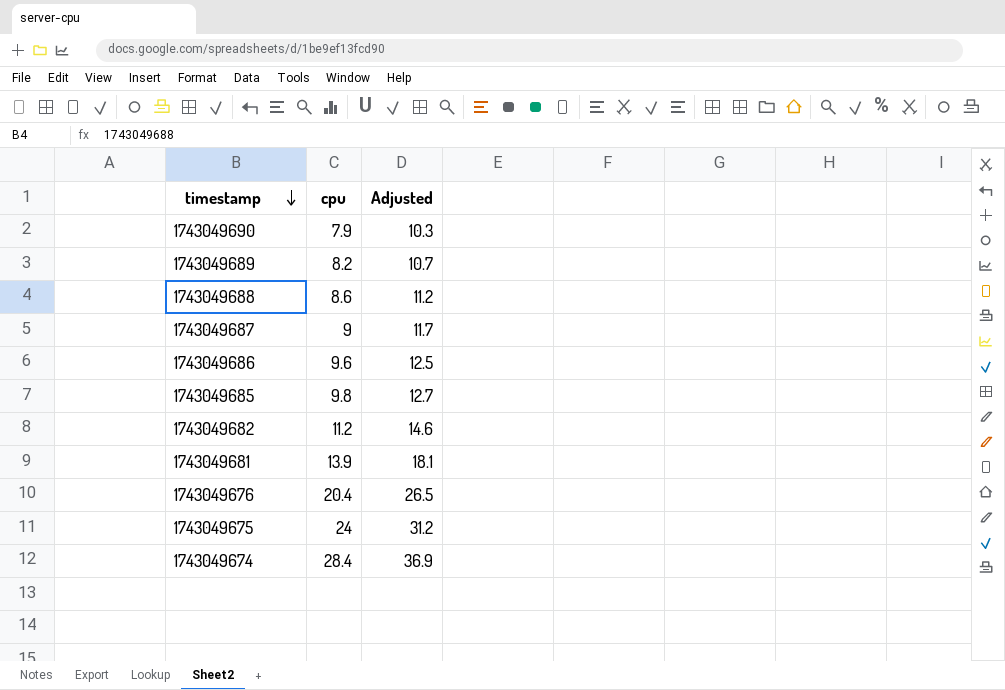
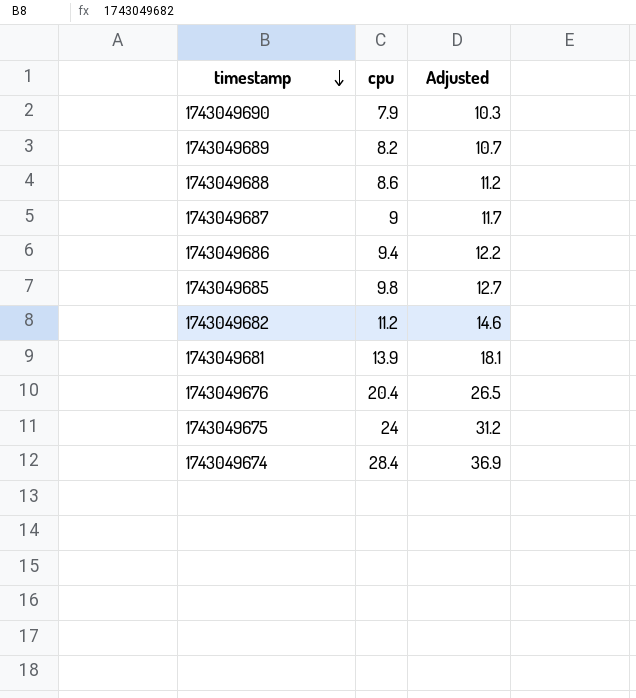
1743049686 | cpu: 9.6 -> 9.4
1743049686 | Adjusted: 12.5 -> 12.2

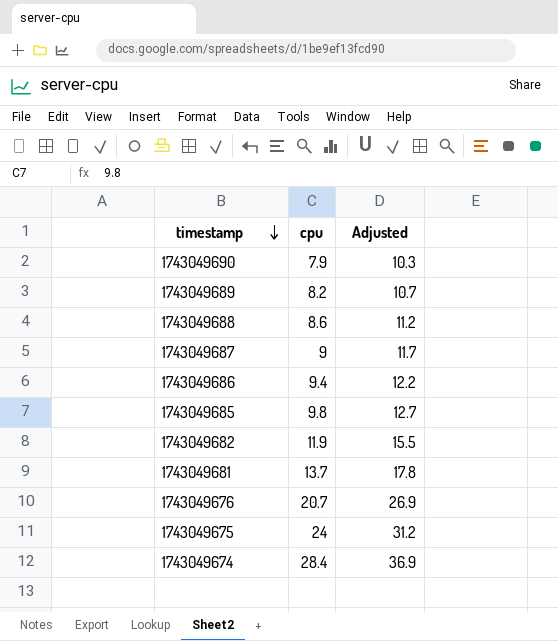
1743049682 | cpu: 11.2 -> 11.9
1743049682 | Adjusted: 14.6 -> 15.5
1743049681 | cpu: 13.9 -> 13.7
1743049681 | Adjusted: 18.1 -> 17.8
1743049676 | cpu: 20.4 -> 20.7
1743049676 | Adjusted: 26.5 -> 26.9

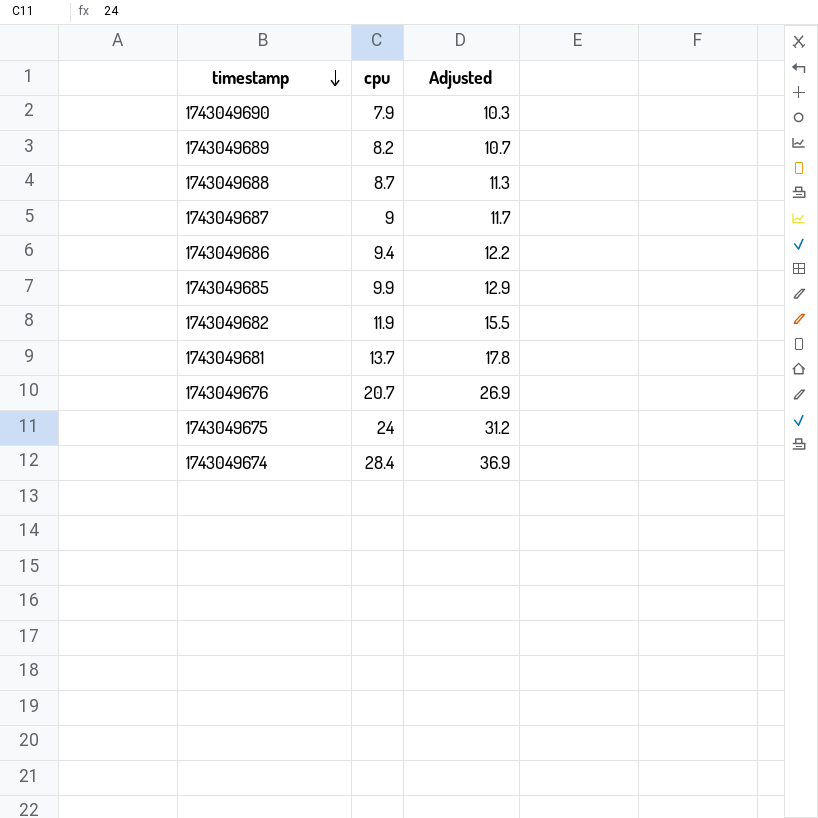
1743049688 | cpu: 8.6 -> 8.7
1743049688 | Adjusted: 11.2 -> 11.3
1743049685 | cpu: 9.8 -> 9.9
1743049685 | Adjusted: 12.7 -> 12.9

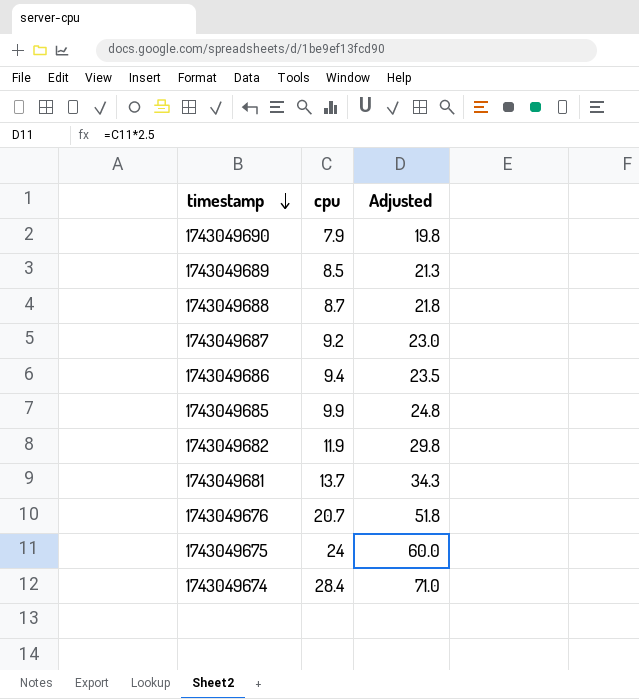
column Adjusted | formula: [cpu] * 1.3 -> [cpu] * 2.5
1743049689 | cpu: 8.2 -> 8.5
1743049687 | cpu: 9 -> 9.2

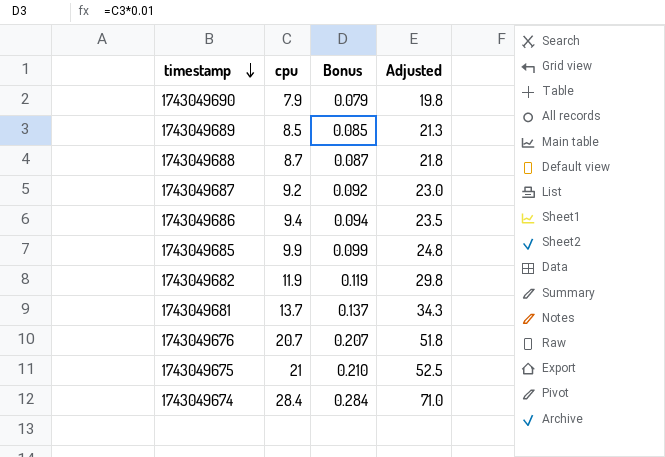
column Bonus | formula: none -> [cpu] * 0.01
1743049675 | cpu: 24 -> 21
1743049675 | Adjusted: 60.0 -> 52.5

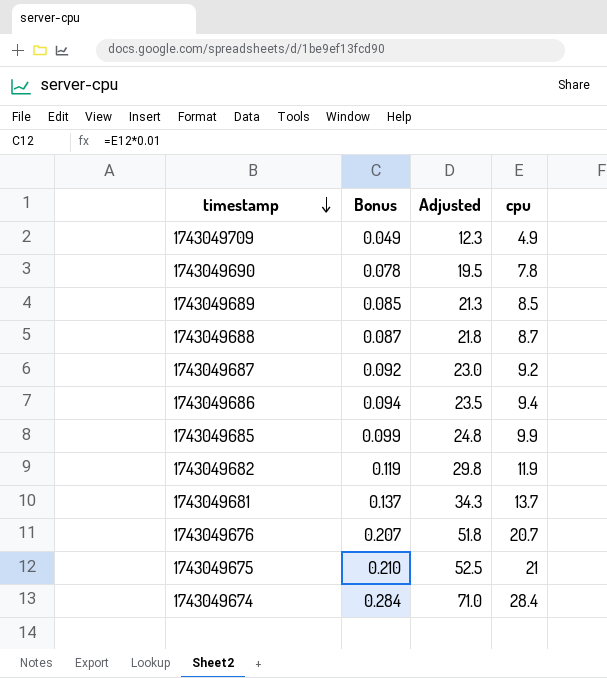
column cpu | position: 2 -> 4
row 1743049709: none -> 0.049 | 12.3 | 4.9
1743049690 | Bonus: 0.079 -> 0.078
1743049690 | Adjusted: 19.8 -> 19.5
1743049690 | cpu: 7.9 -> 7.8

